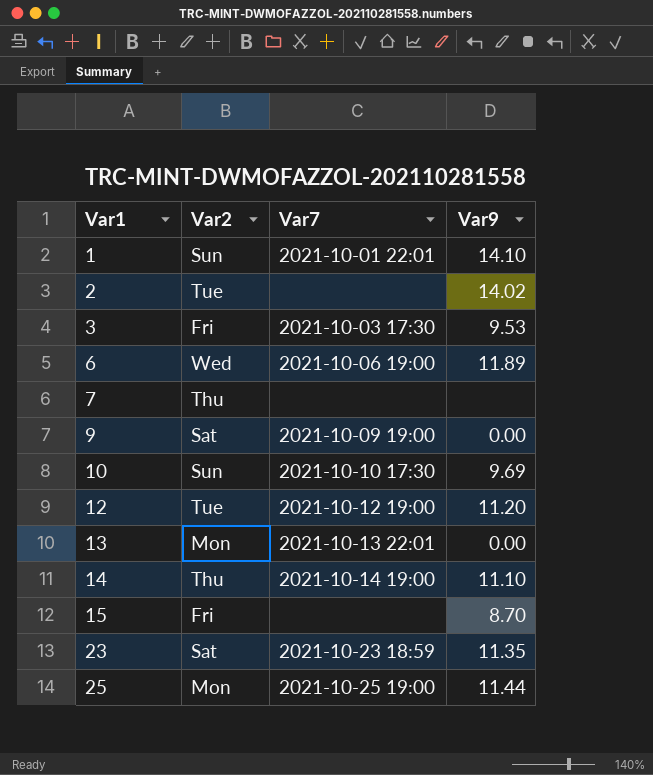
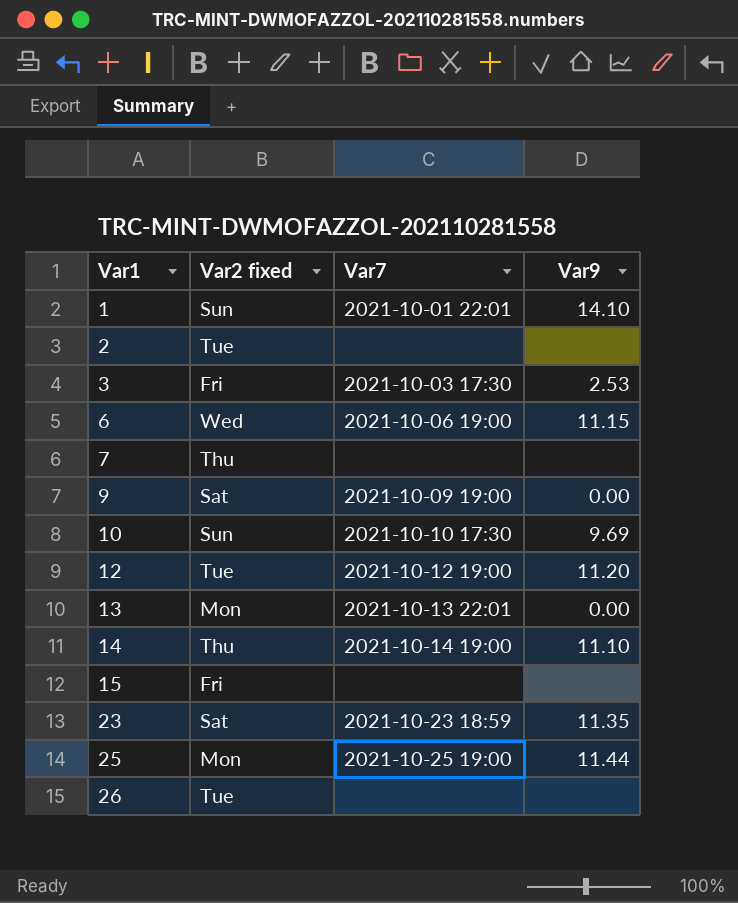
column name: Var2 -> Var2 fixed
2 | Var9: 14.02 -> none
3 | Var9: 9.53 -> 2.53
6 | Var9: 11.89 -> 11.15
15 | Var9: 8.70 -> none
row 26: none -> Tue | none | none

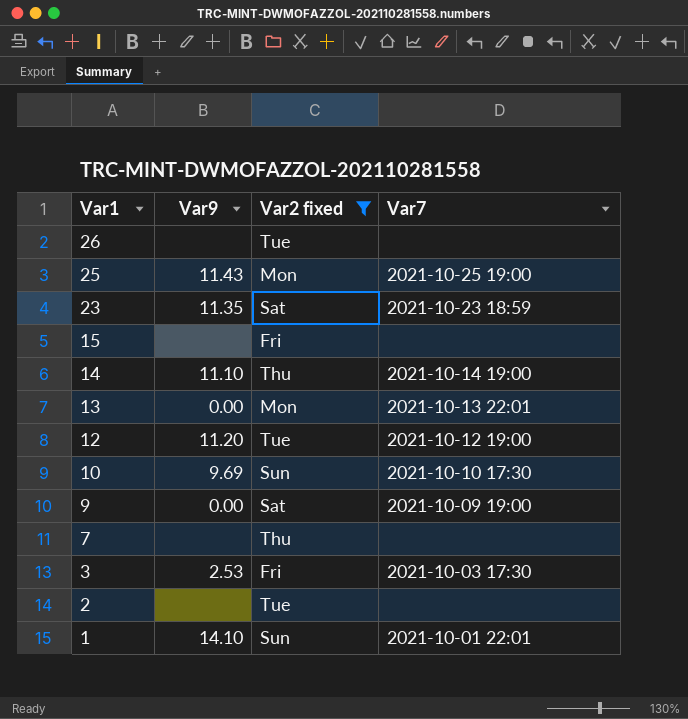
filter: none -> Var2 fixed != Wed
row order: Var1 ascending -> Var1 descending
column Var9 | position: 4 -> 2
25 | Var9: 11.44 -> 11.43

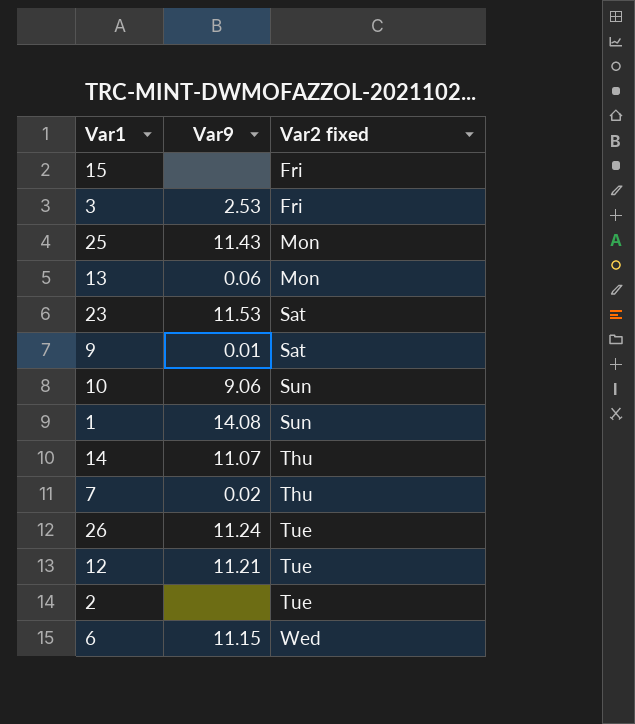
filter: Var2 fixed != Wed -> none
row order: Var1 descending -> Var2 fixed ascending
column Var7 | position: 4 -> none
13 | Var9: 0.00 -> 0.06
23 | Var9: 11.35 -> 11.53
9 | Var9: 0.00 -> 0.01
10 | Var9: 9.69 -> 9.06
1 | Var9: 14.10 -> 14.08
14 | Var9: 11.10 -> 11.07
7 | Var9: none -> 0.02
26 | Var9: none -> 11.24
12 | Var9: 11.20 -> 11.21

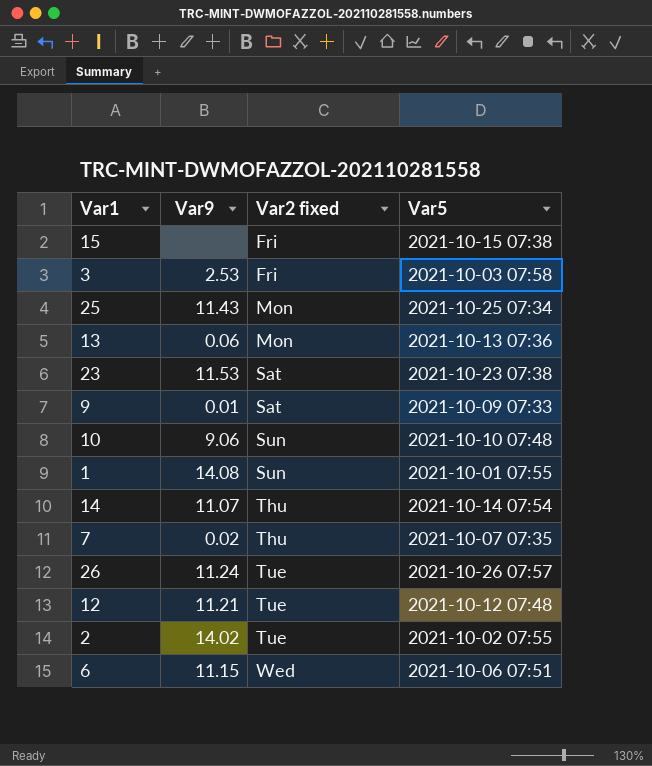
column Var5 | position: none -> 4
2 | Var9: none -> 14.02

